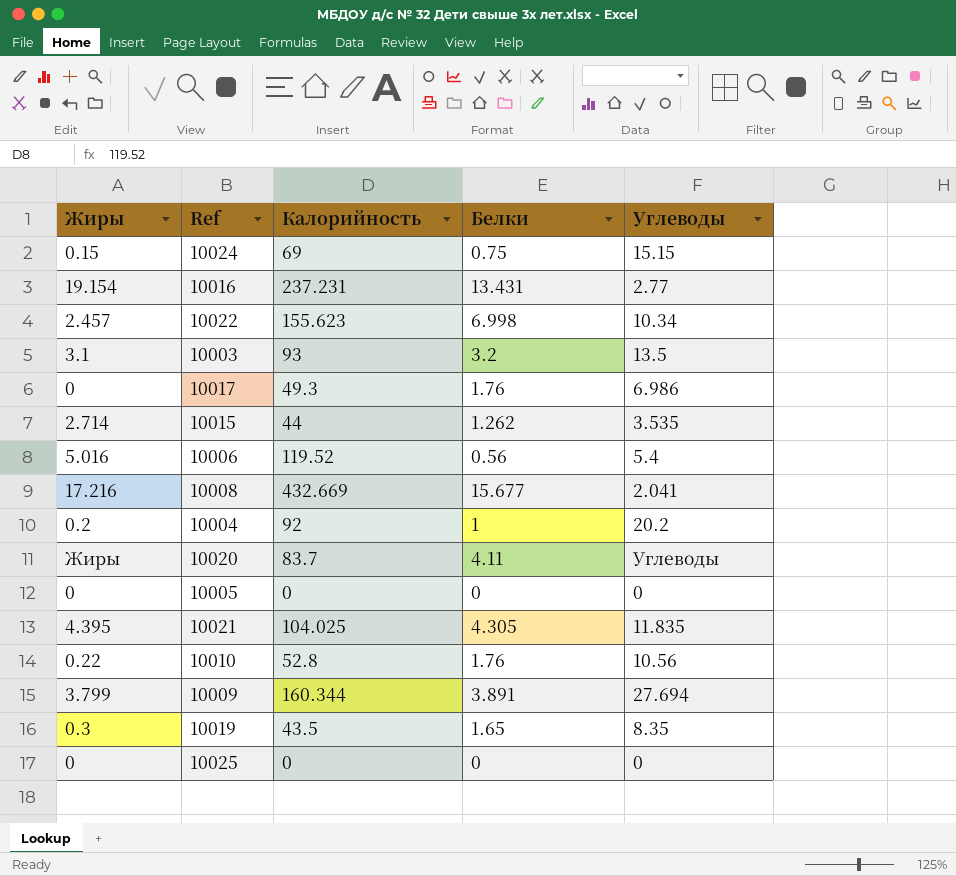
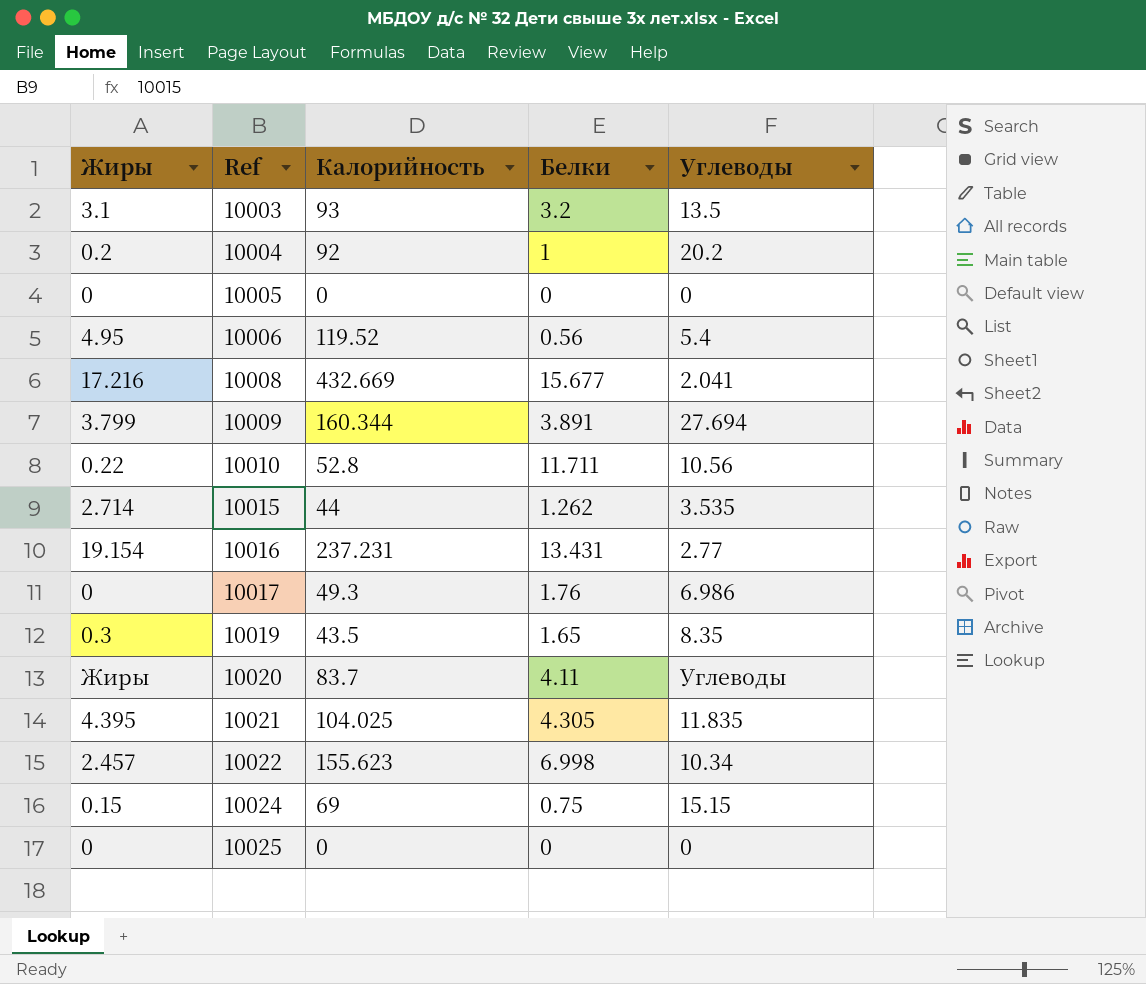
row order: none -> Ref ascending
10006 | Жиры: 5.016 -> 4.95
10010 | Белки: 1.76 -> 11.711

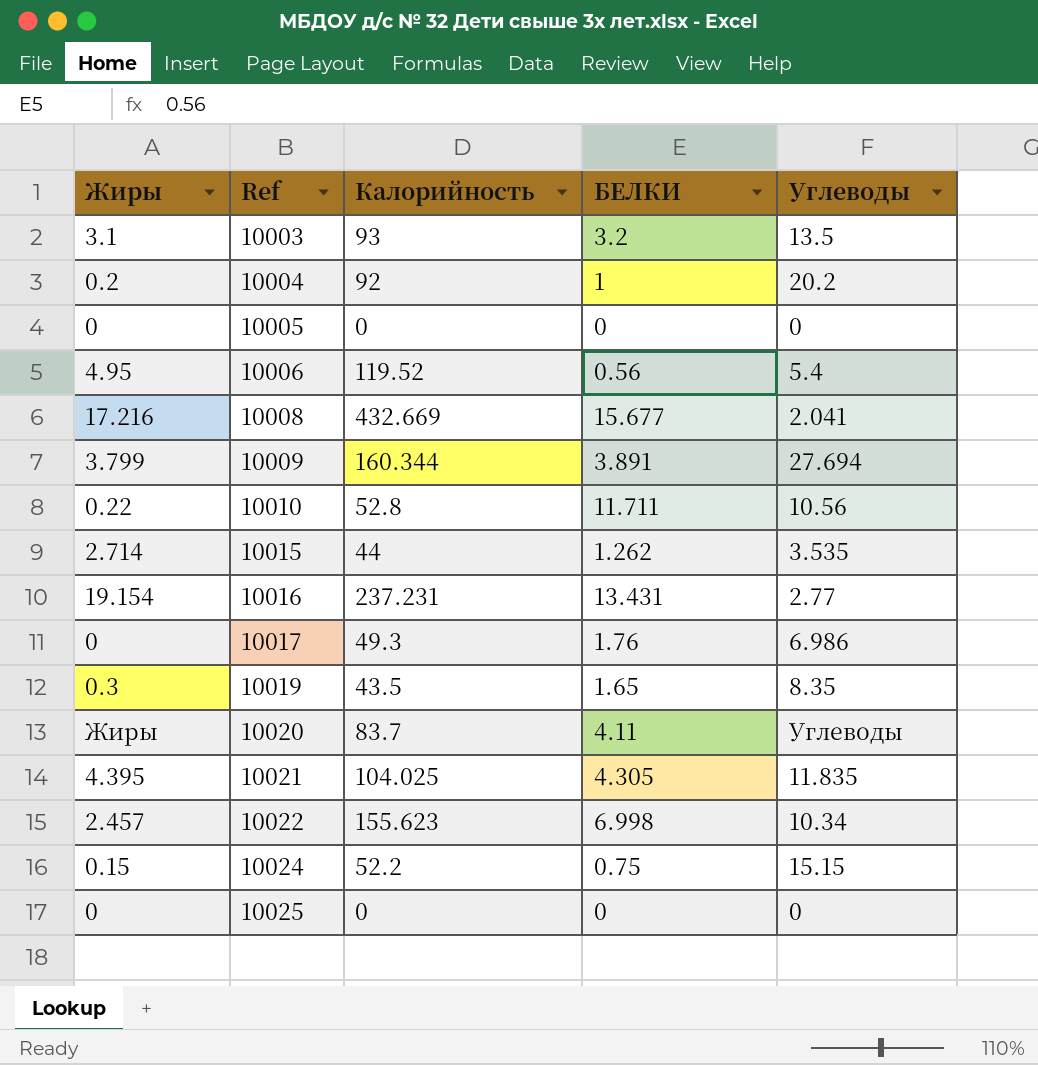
column name: Белки -> БЕЛКИ
10024 | Калорийность: 69 -> 52.2

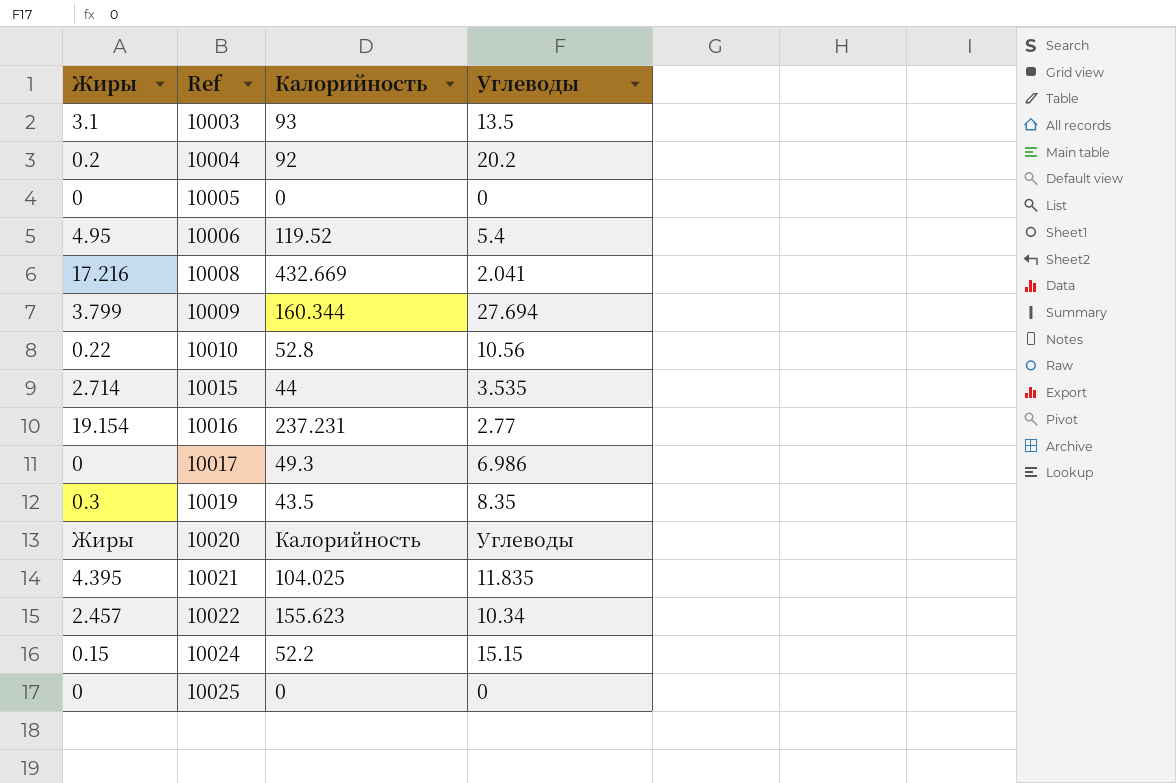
column БЕЛКИ | position: 4 -> none
10020 | Калорийность: 83.7 -> Калорийность

